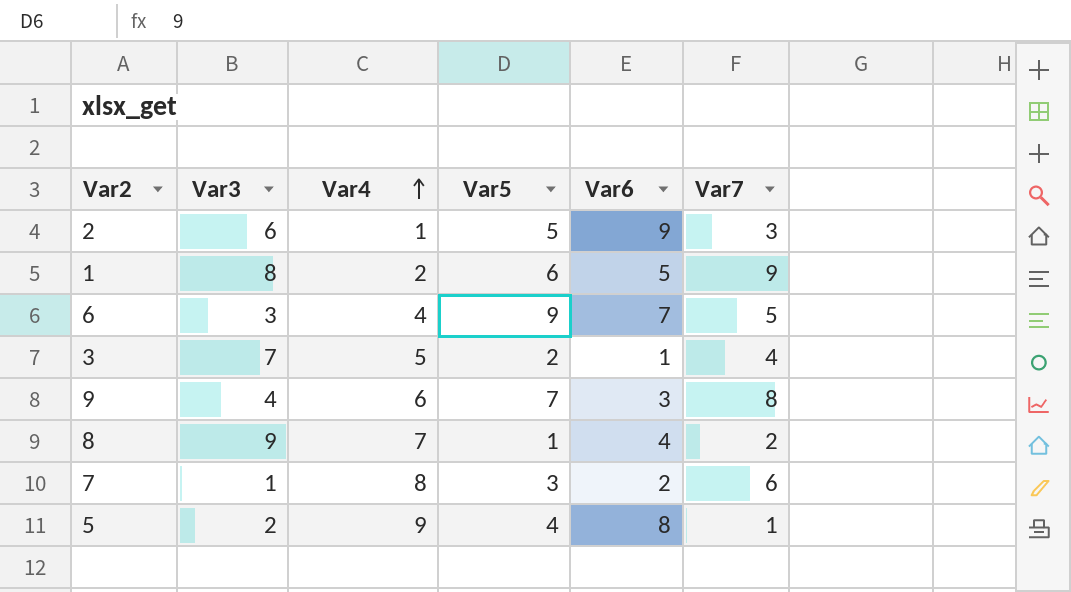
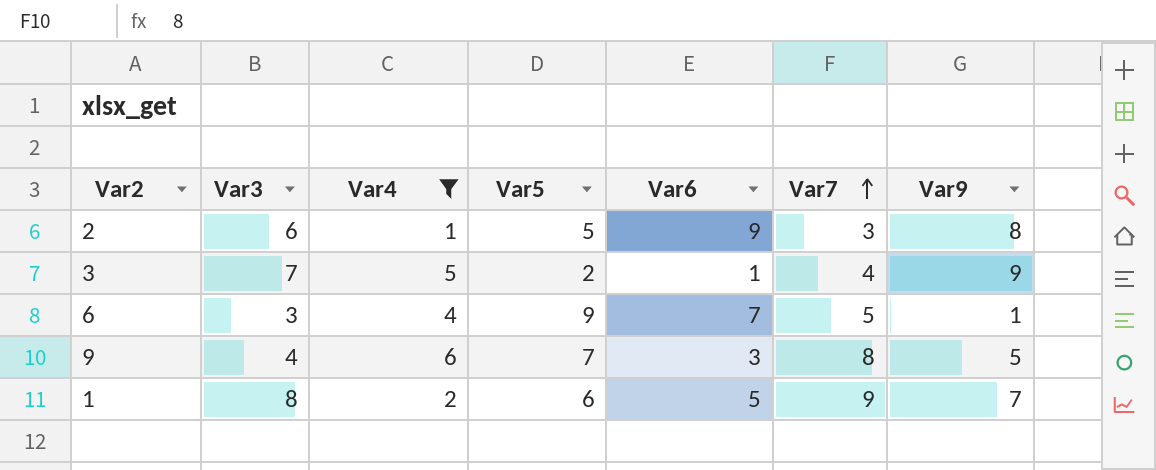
filter: none -> Var4 <= 6
row order: Var4 ascending -> Var7 ascending
column Var9 | position: none -> 7

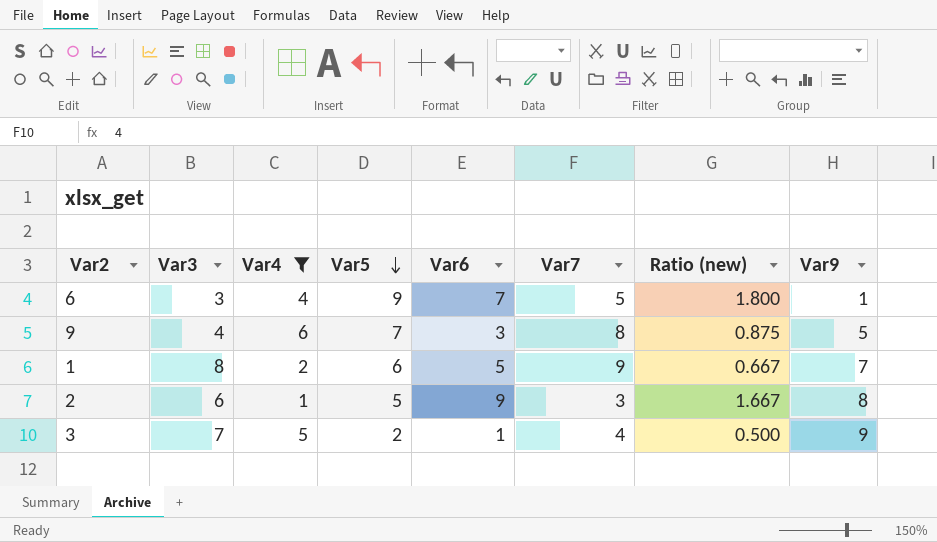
row order: Var7 ascending -> Var5 descending
column Ratio (new) | formula: none -> [Var5] / [Var7]

